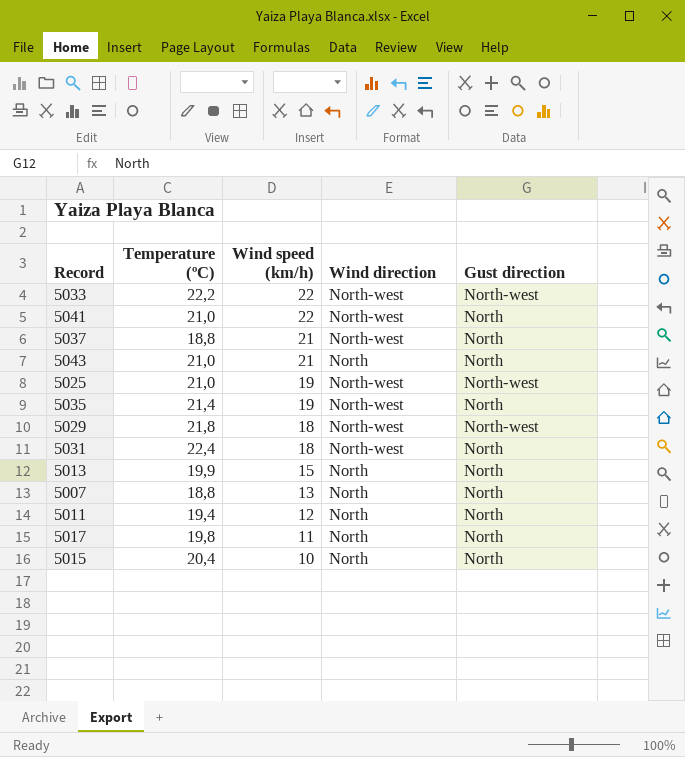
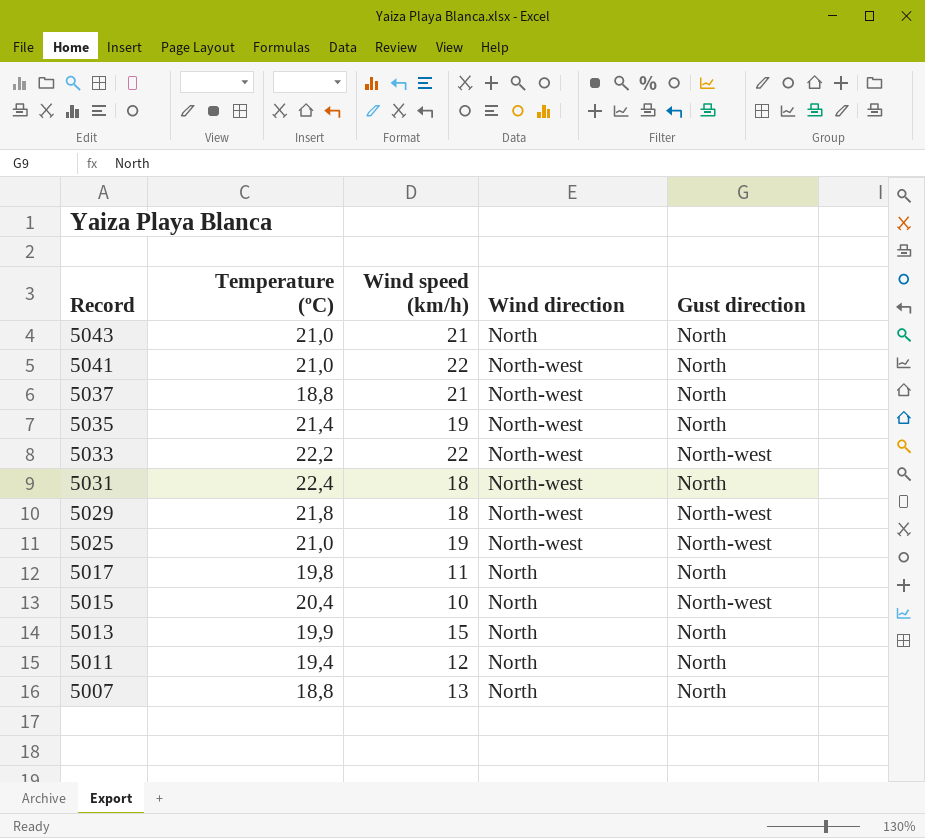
row order: Wind speed (km/h) descending -> Record descending
5015 | Gust direction: North -> North-west

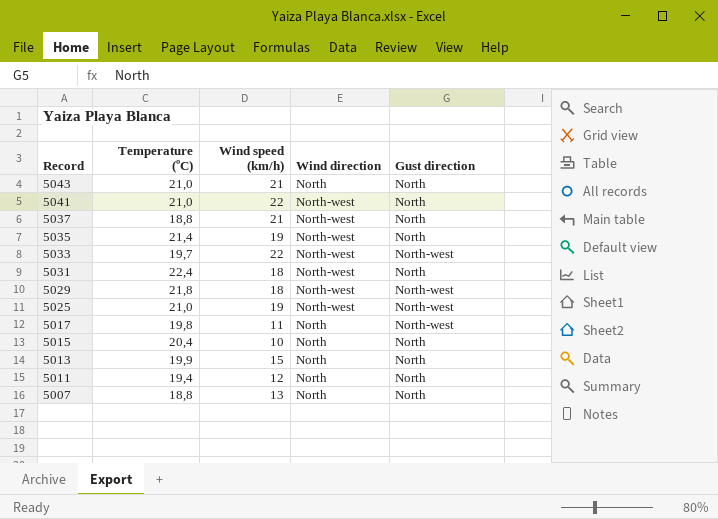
5033 | Temperature (ºC): 22,2 -> 19,7
5017 | Gust direction: North -> North-west
5015 | Gust direction: North-west -> North

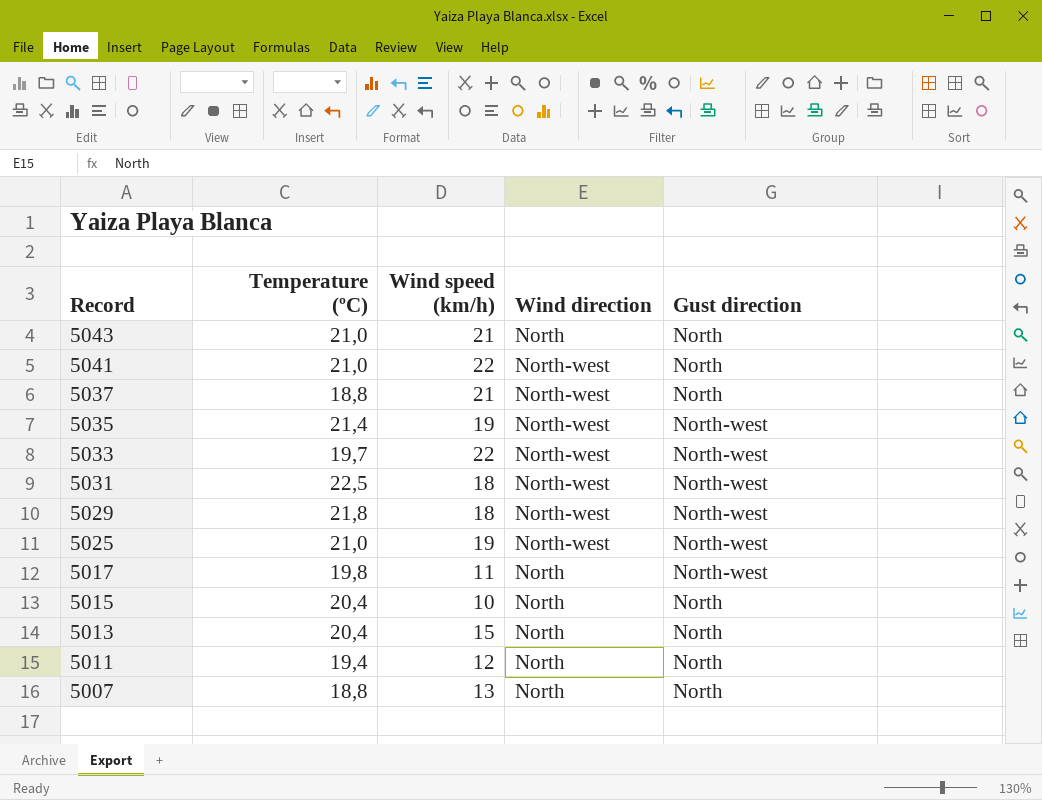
5035 | Gust direction: North -> North-west
5031 | Temperature (ºC): 22,4 -> 22,5
5031 | Gust direction: North -> North-west
5013 | Temperature (ºC): 19,9 -> 20,4

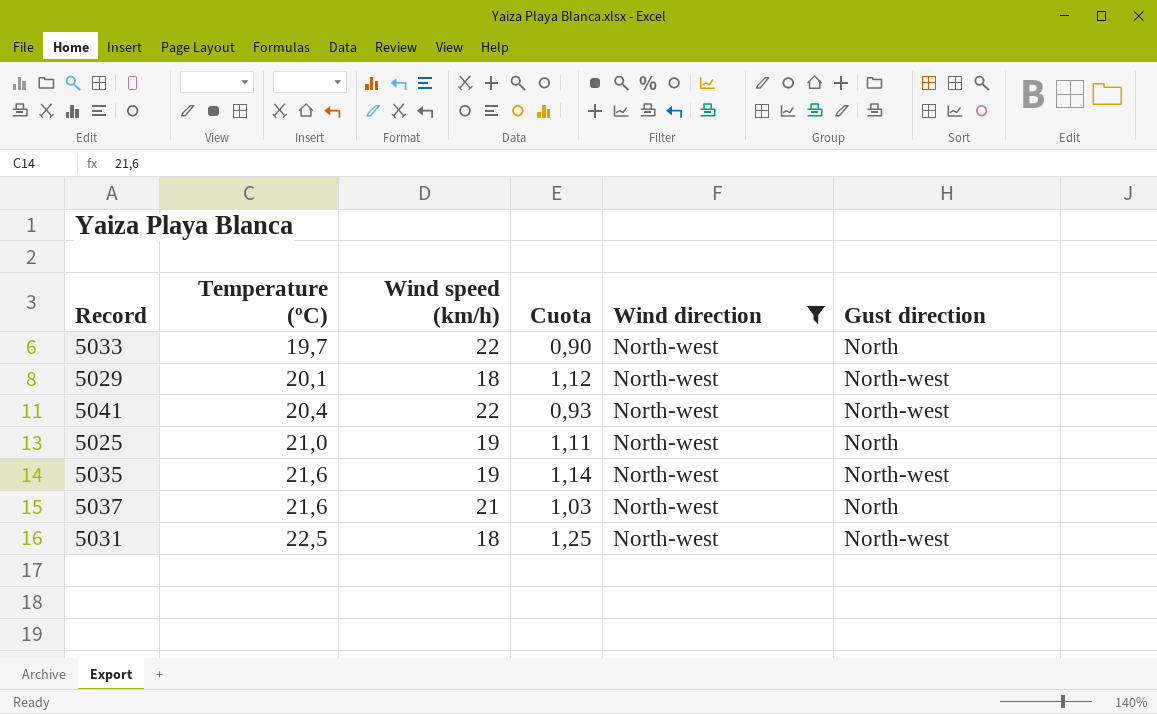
filter: none -> Wind direction = North-west
row order: Record descending -> Temperature (ºC) ascending
column Cuota | formula: none -> [Temperature (ºC)] / [Wind speed (km/h)]
5033 | Gust direction: North-west -> North
5029 | Temperature (ºC): 21,8 -> 20,1
5041 | Temperature (ºC): 21,0 -> 20,4
5041 | Gust direction: North -> North-west
5025 | Gust direction: North-west -> North
5035 | Temperature (ºC): 21,4 -> 21,6
5037 | Temperature (ºC): 18,8 -> 21,6

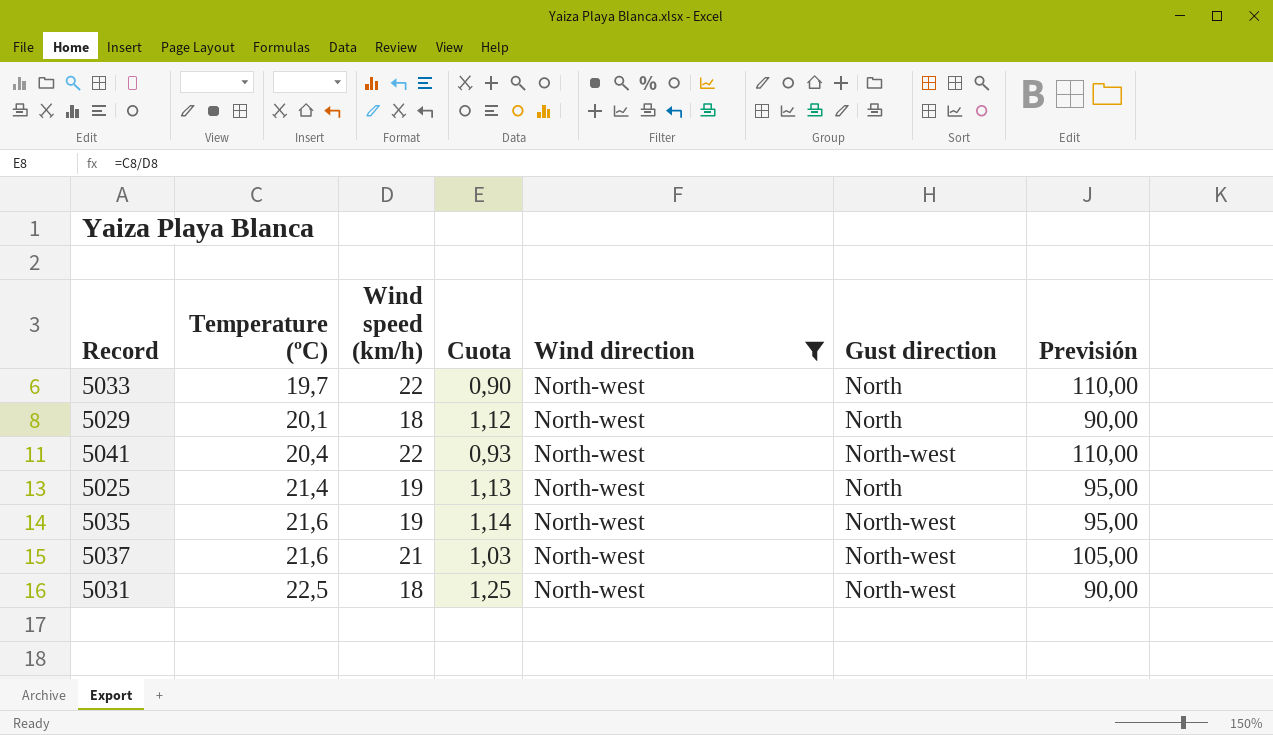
column Previsión | formula: none -> [Wind speed (km/h)] * 5
5029 | Gust direction: North-west -> North
5025 | Temperature (ºC): 21,0 -> 21,4
5025 | Cuota: 1,11 -> 1,13
5037 | Gust direction: North -> North-west

